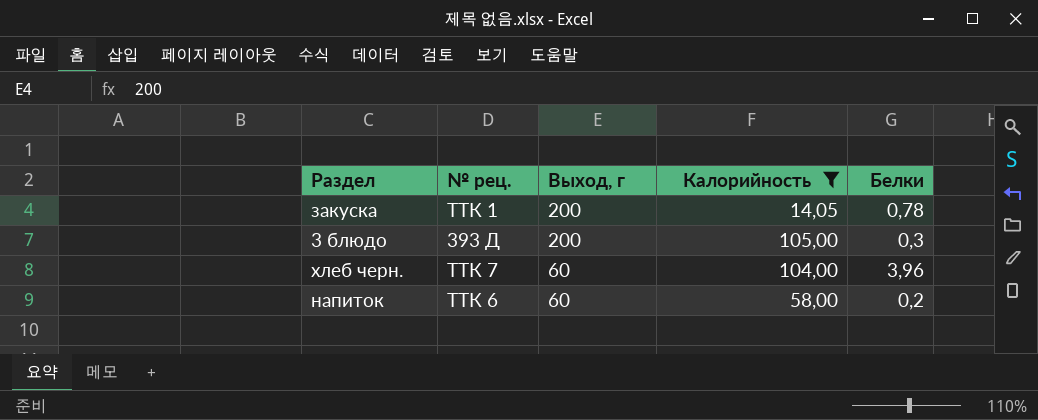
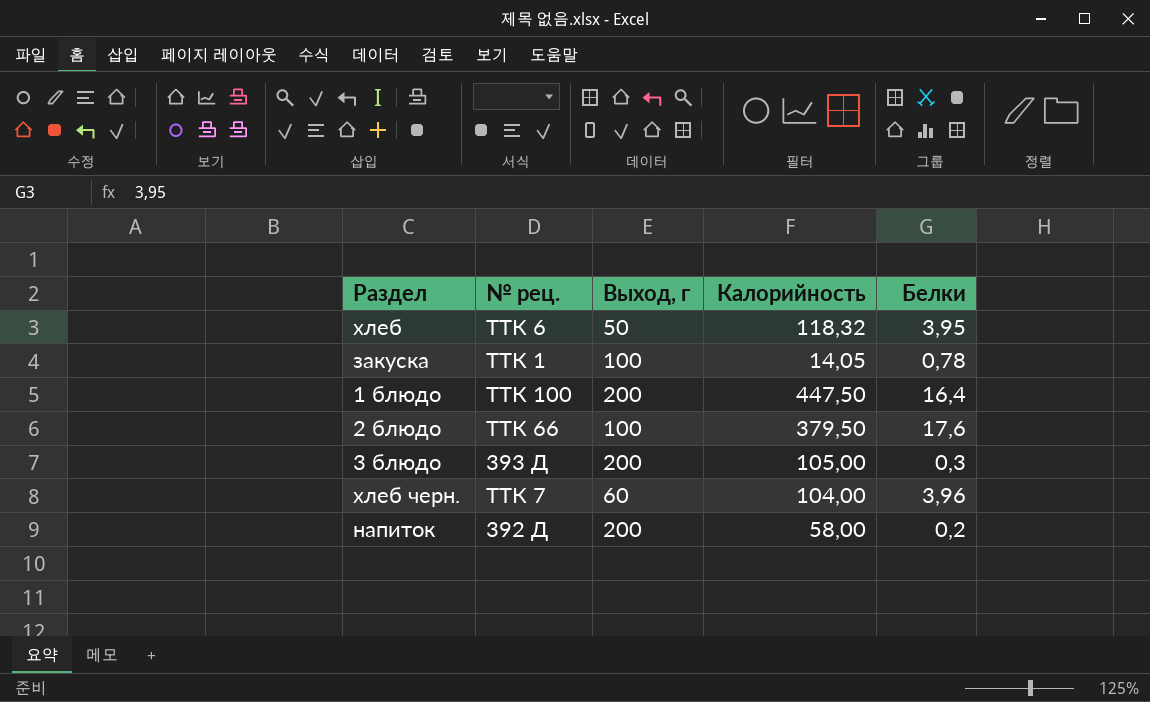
filter: Калорийность <= 105,00 -> none
закуска | Выход, г: 200 -> 100
напиток | № рец.: ТТК 6 -> 392 Д
напиток | Выход, г: 60 -> 200

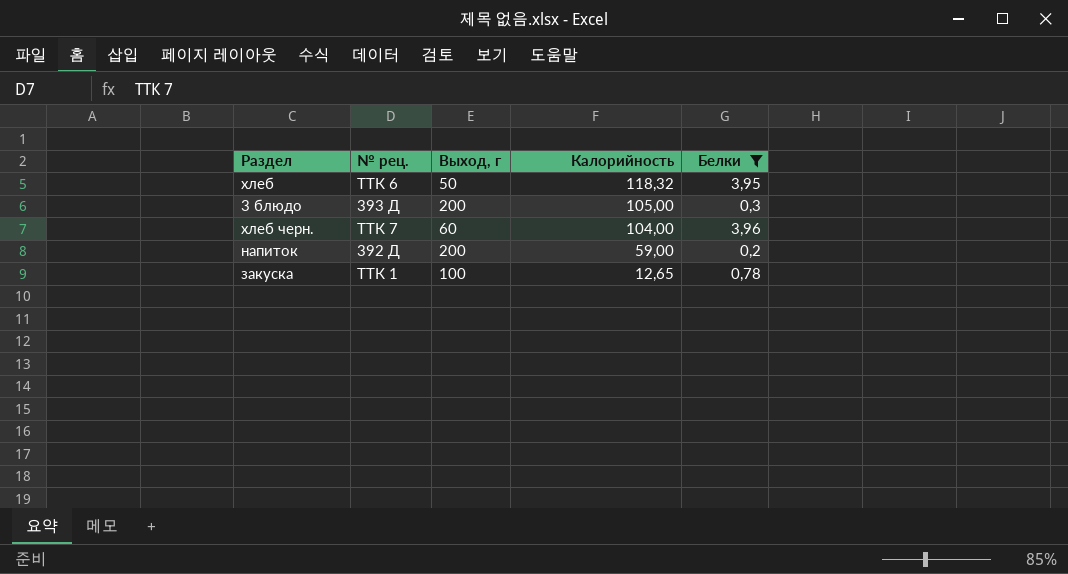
filter: none -> Белки <= 3,96
row order: none -> Калорийность descending
напиток | Калорийность: 58,00 -> 59,00
закуска | Калорийность: 14,05 -> 12,65

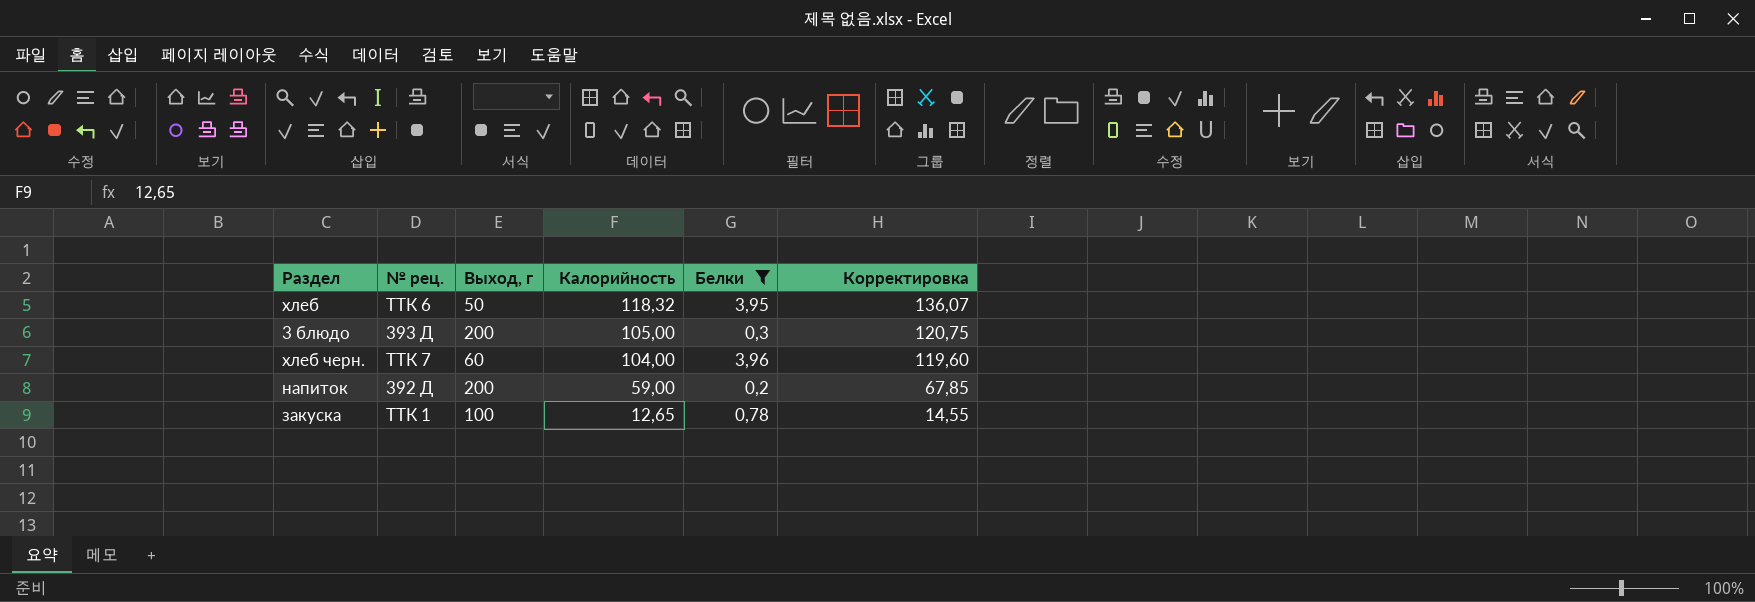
column Корректировка | formula: none -> [Калорийность] * 1,15

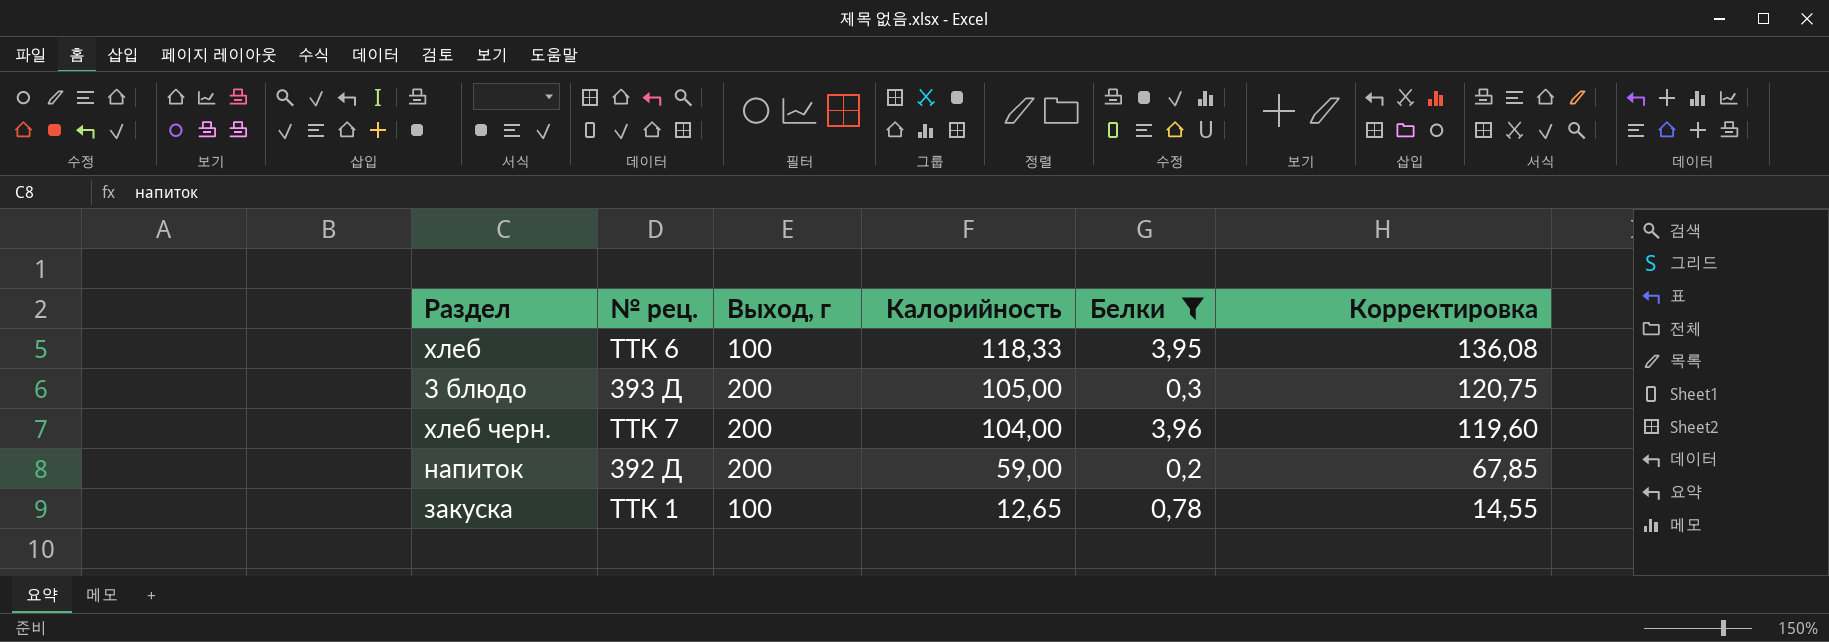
хлеб | Выход, г: 50 -> 100
хлеб | Калорийность: 118,32 -> 118,33
хлеб | Корректировка: 136,07 -> 136,08
хлеб черн. | Выход, г: 60 -> 200

